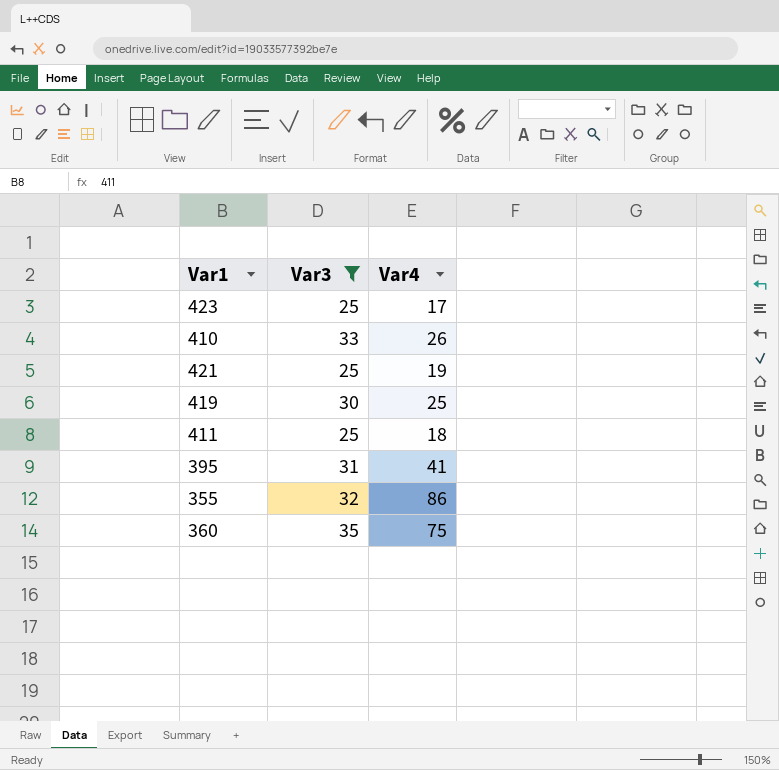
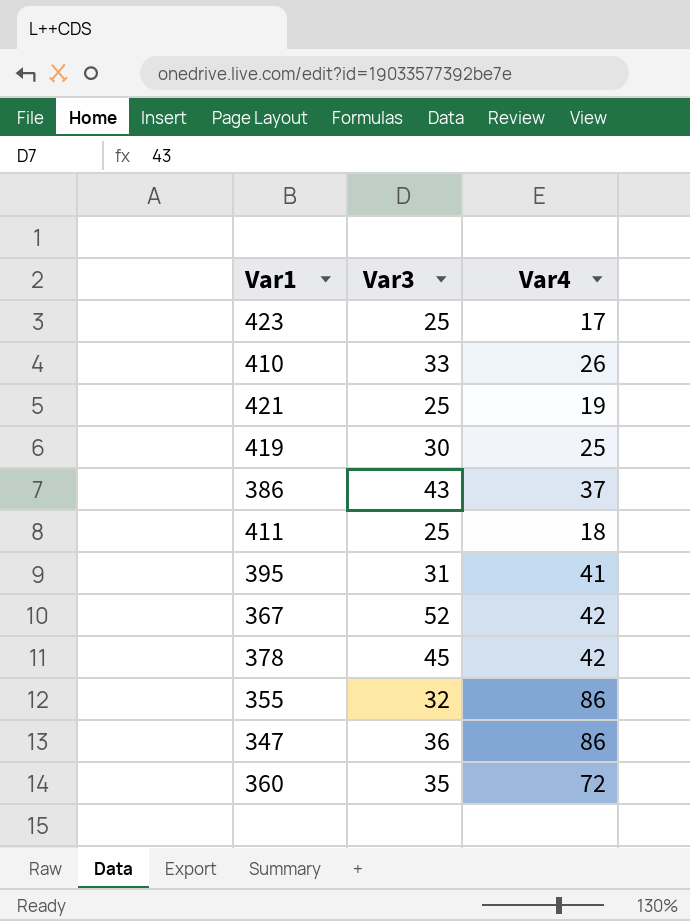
filter: Var3 <= 35 -> none
360 | Var4: 75 -> 72

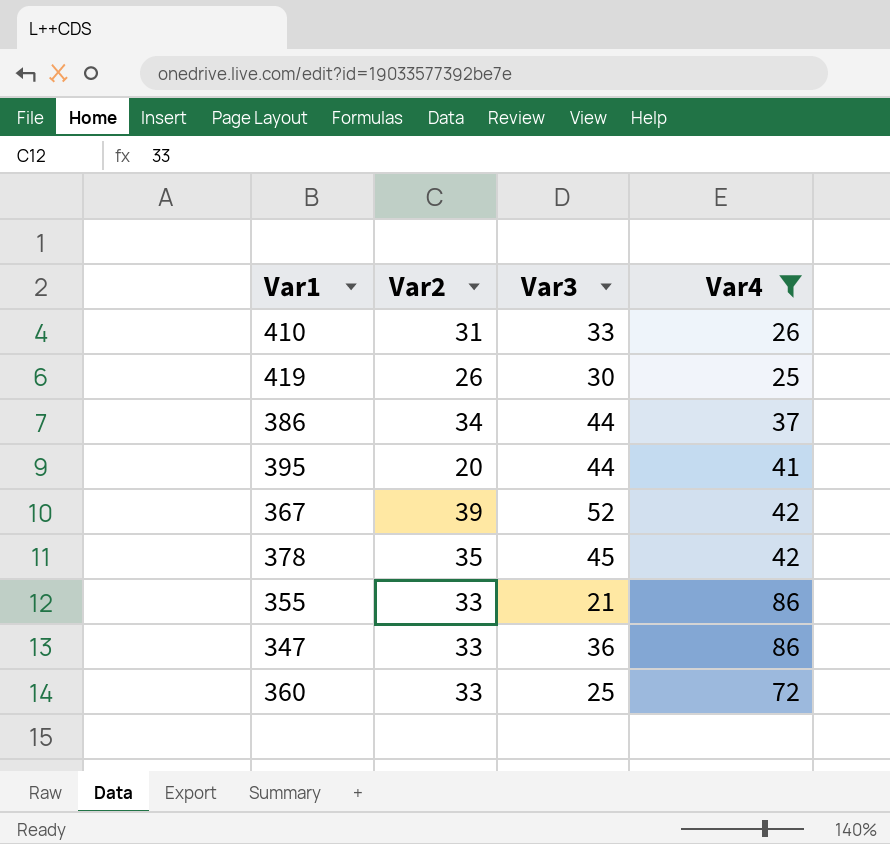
filter: none -> Var4 >= 25
column Var2 | position: none -> 2
386 | Var3: 43 -> 44
395 | Var3: 31 -> 44
355 | Var3: 32 -> 21
360 | Var3: 35 -> 25

